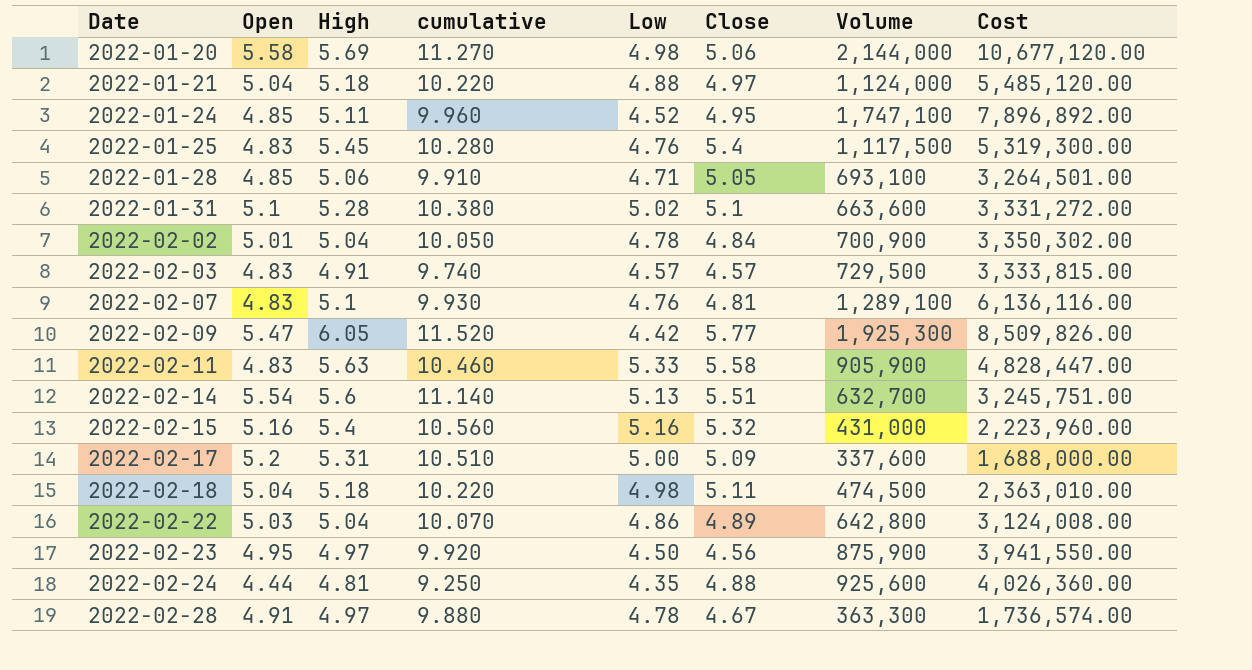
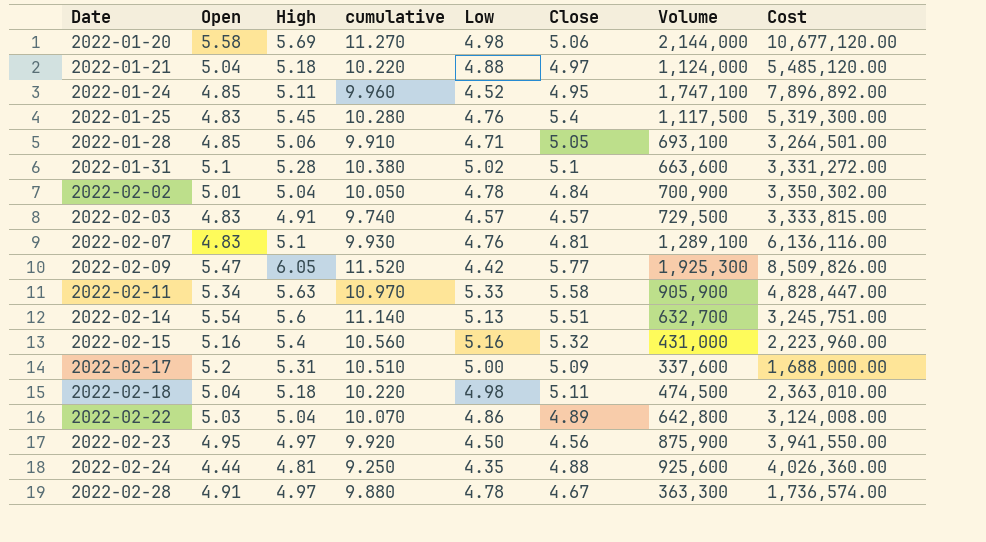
2022-02-11 | Open: 4.83 -> 5.34
2022-02-11 | cumulative: 10.460 -> 10.970

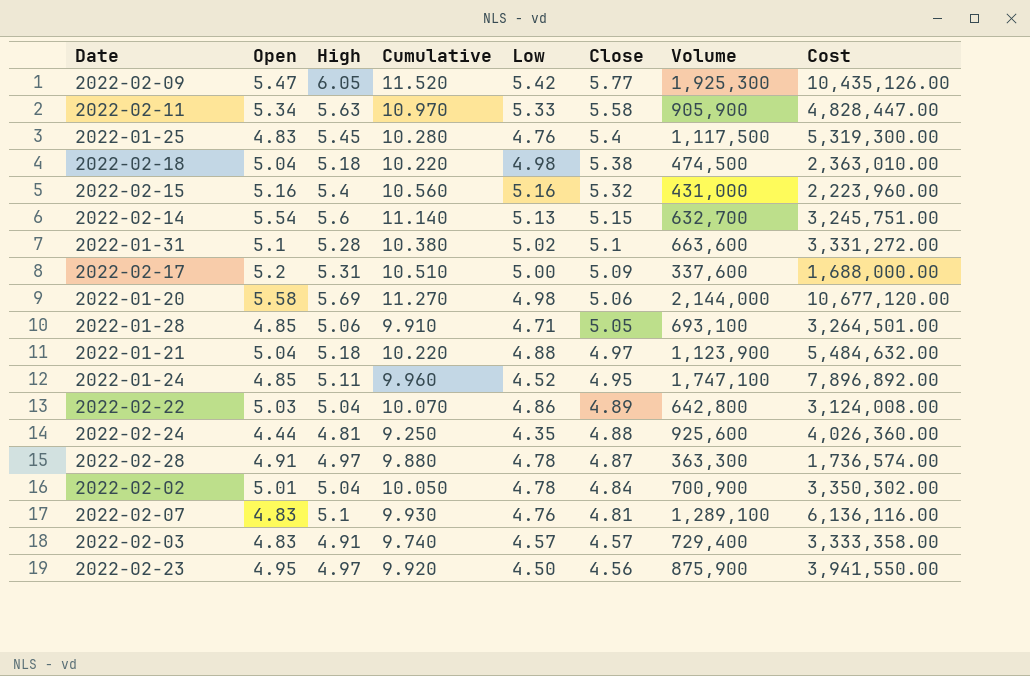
row order: Date ascending -> Close descending
column name: cumulative -> Cumulative
2022-02-09 | Low: 4.42 -> 5.42
2022-02-09 | Cost: 8,509,826.00 -> 10,435,126.00
2022-02-18 | Close: 5.11 -> 5.38
2022-02-14 | Close: 5.51 -> 5.15
2022-01-21 | Volume: 1,124,000 -> 1,123,900
2022-01-21 | Cost: 5,485,120.00 -> 5,484,632.00
2022-02-28 | Close: 4.67 -> 4.87
2022-02-03 | Volume: 729,500 -> 729,400
2022-02-03 | Cost: 3,333,815.00 -> 3,333,358.00

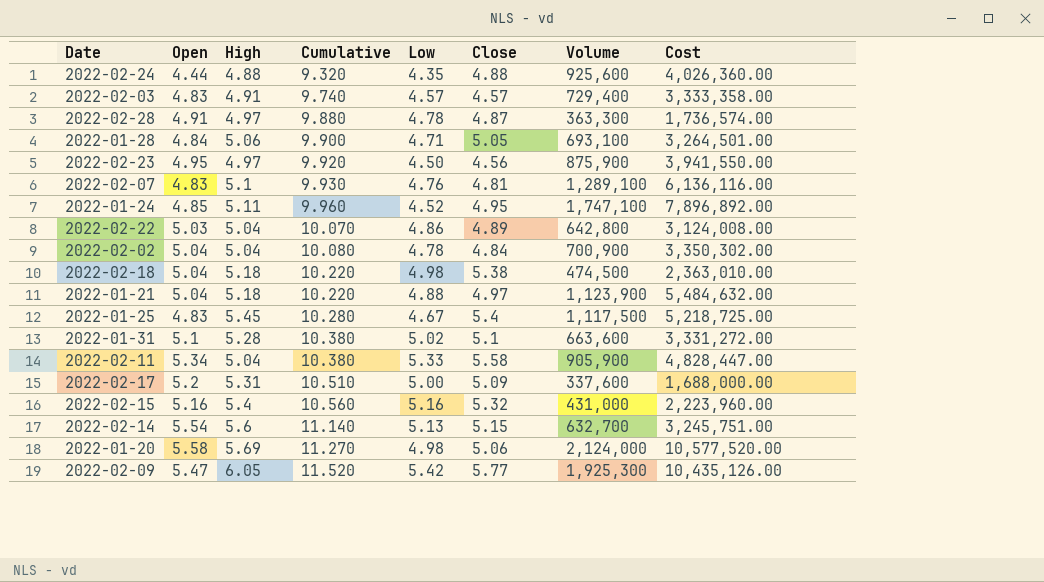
row order: Close descending -> Cumulative ascending
2022-02-24 | High: 4.81 -> 4.88
2022-02-24 | Cumulative: 9.250 -> 9.320
2022-01-28 | Open: 4.85 -> 4.84
2022-01-28 | Cumulative: 9.910 -> 9.900
2022-02-02 | Open: 5.01 -> 5.04
2022-02-02 | Cumulative: 10.050 -> 10.080
2022-01-25 | Low: 4.76 -> 4.67
2022-01-25 | Cost: 5,319,300.00 -> 5,218,725.00
2022-02-11 | High: 5.63 -> 5.04
2022-02-11 | Cumulative: 10.970 -> 10.380
2022-01-20 | Volume: 2,144,000 -> 2,124,000
2022-01-20 | Cost: 10,677,120.00 -> 10,577,520.00

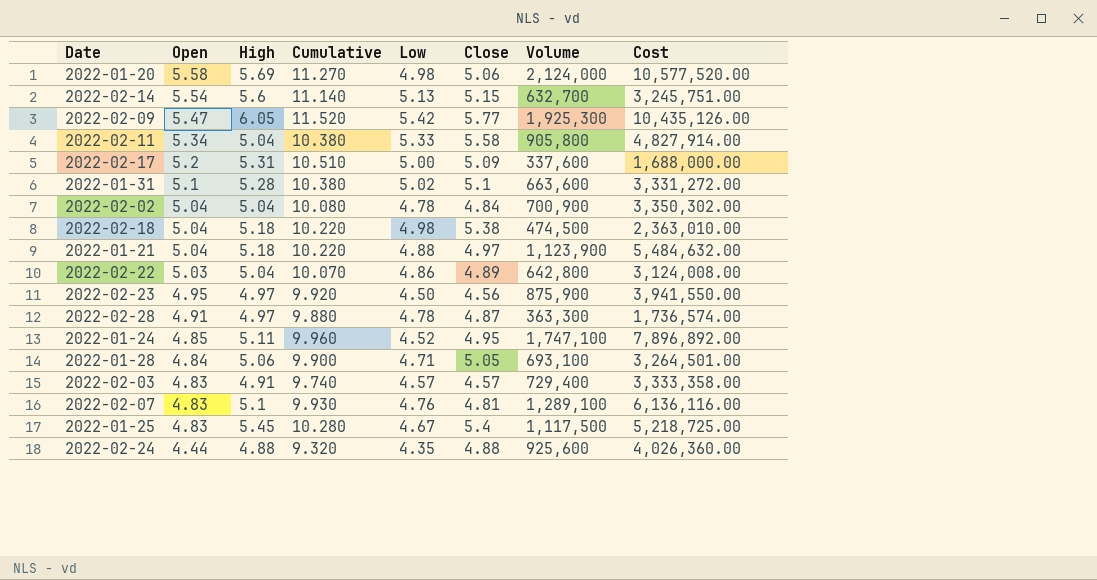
row order: Cumulative ascending -> Open descending
row 2022-02-15: 5.16 | 5.4 | 10.560 | 5.16 | 5.32 | 431,000 | 2,223,960.00 -> none
2022-02-11 | Volume: 905,900 -> 905,800
2022-02-11 | Cost: 4,828,447.00 -> 4,827,914.00

